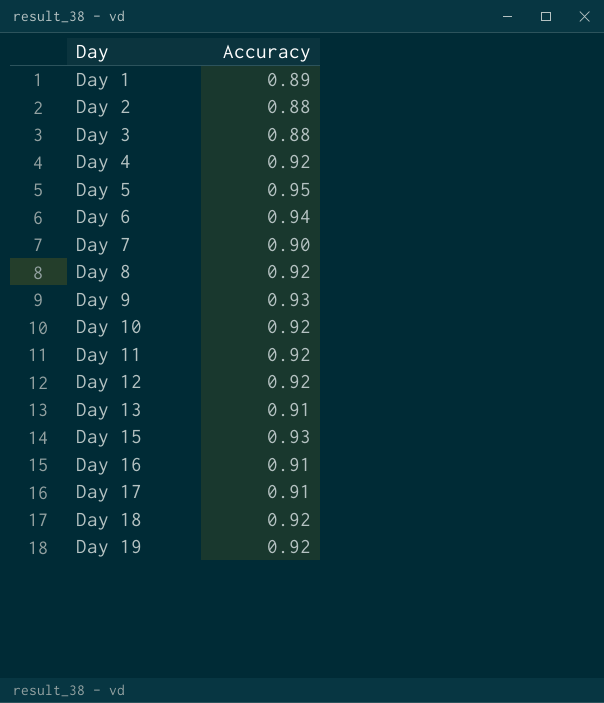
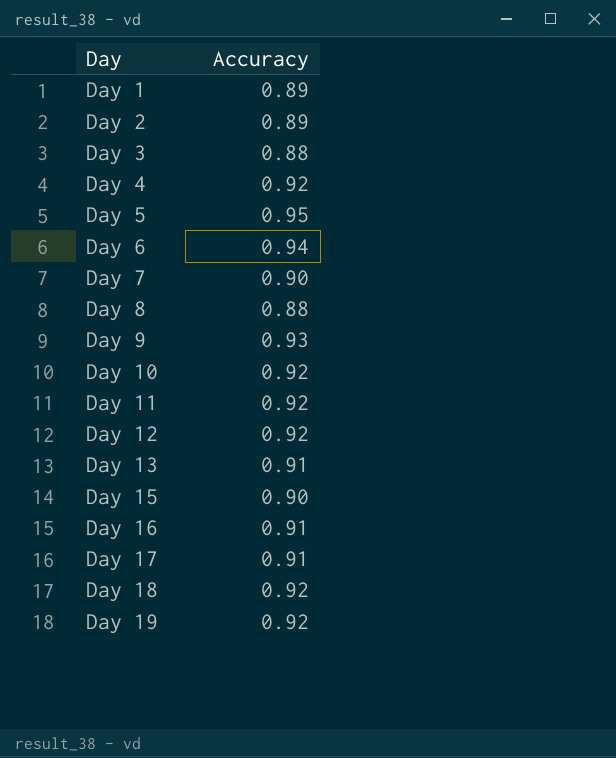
Day 2 | Accuracy: 0.88 -> 0.89
Day 8 | Accuracy: 0.92 -> 0.88
Day 15 | Accuracy: 0.93 -> 0.90

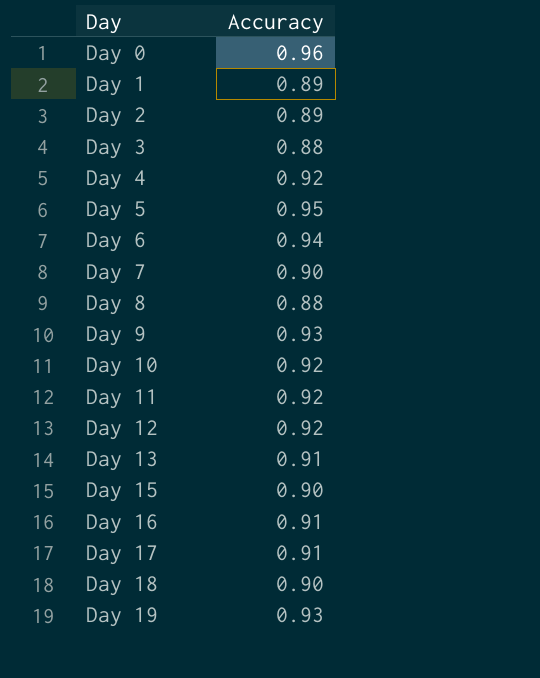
row Day 0: none -> 0.96
Day 18 | Accuracy: 0.92 -> 0.90
Day 19 | Accuracy: 0.92 -> 0.93

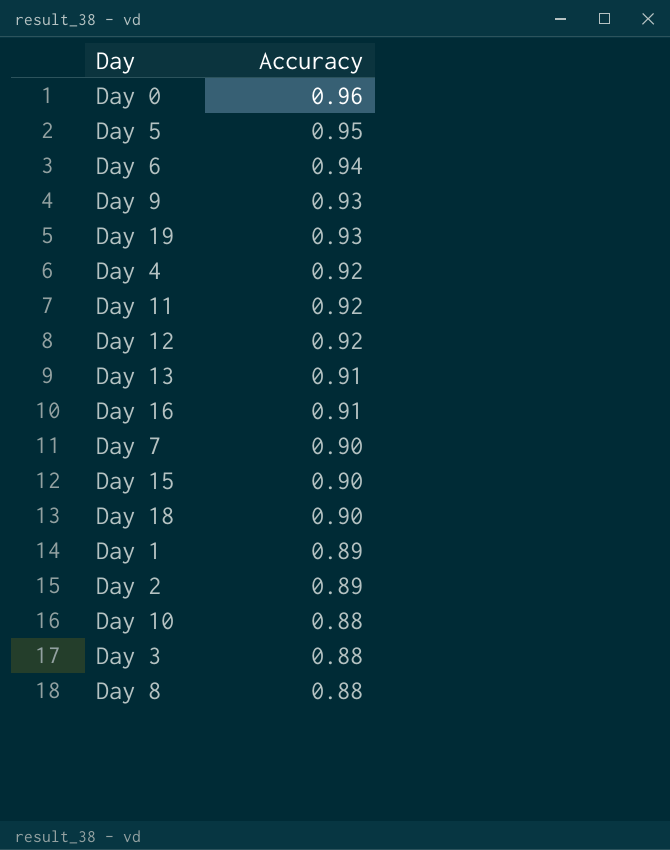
row order: Day ascending -> Accuracy descending
row Day 17: 0.91 -> none
Day 10 | Accuracy: 0.92 -> 0.88

